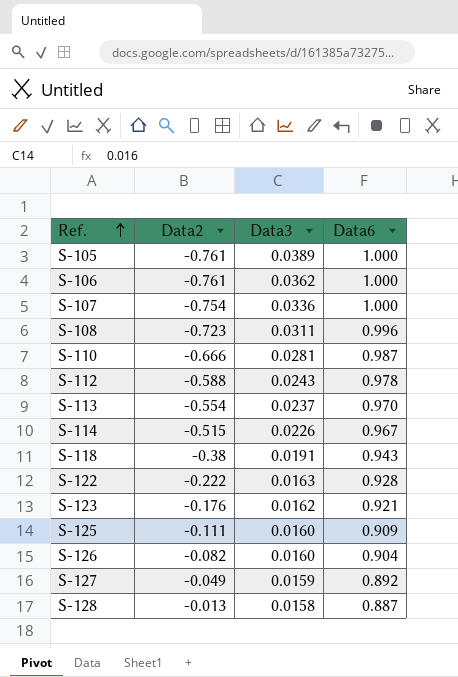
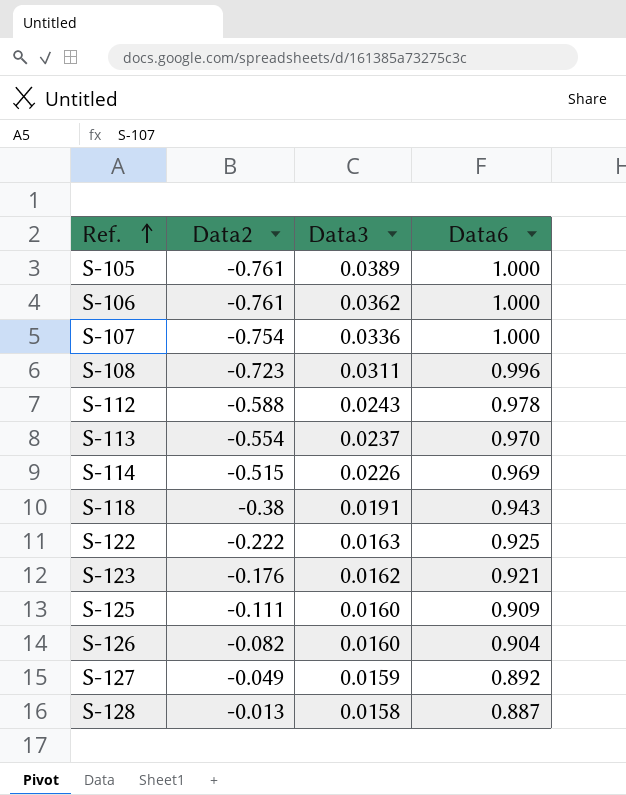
row S-110: -0.666 | 0.0281 | 0.987 -> none
S-114 | Data6: 0.967 -> 0.969
S-122 | Data6: 0.928 -> 0.925

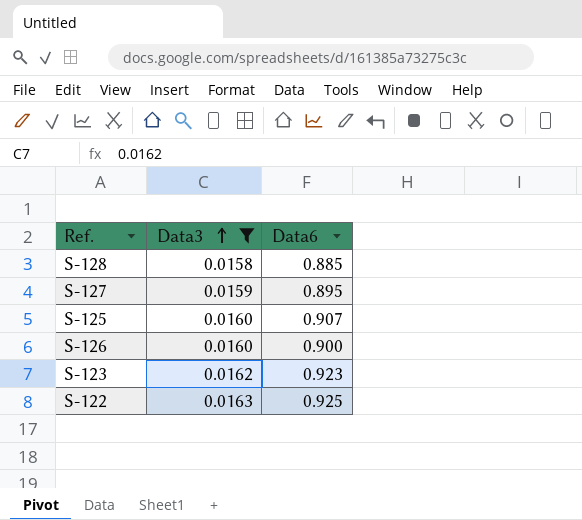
filter: none -> Data3 <= 0.0163
row order: Ref. ascending -> Data3 ascending
column Data2 | position: 2 -> none
S-128 | Data6: 0.887 -> 0.885
S-127 | Data6: 0.892 -> 0.895
S-125 | Data6: 0.909 -> 0.907
S-126 | Data6: 0.904 -> 0.900
S-123 | Data6: 0.921 -> 0.923

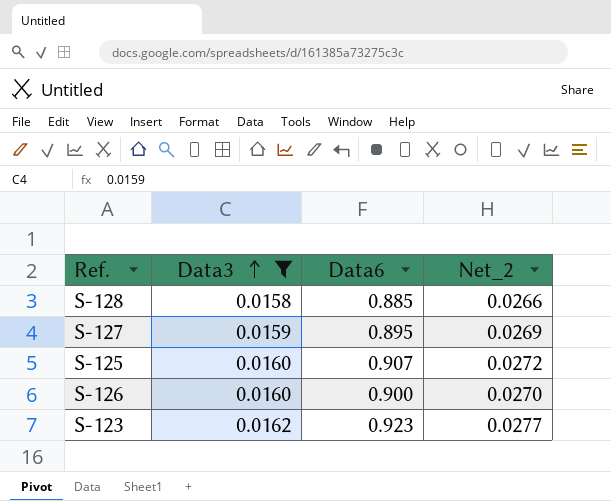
column Net_2 | formula: none -> [Data6] * 0.03
row S-122: 0.0163 | 0.925 -> none

